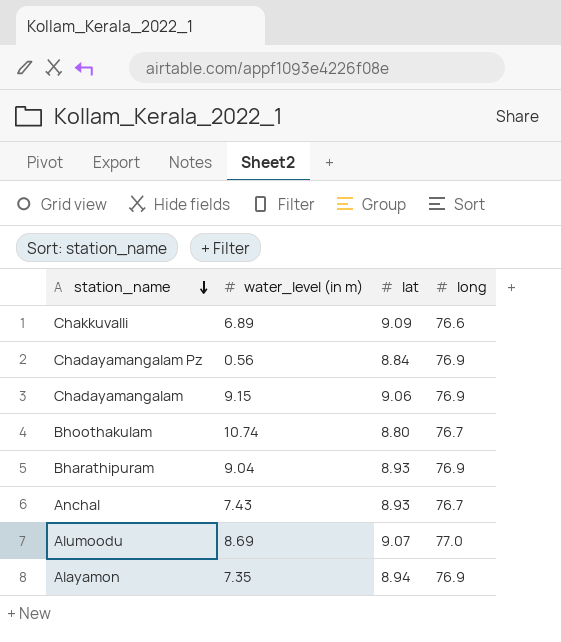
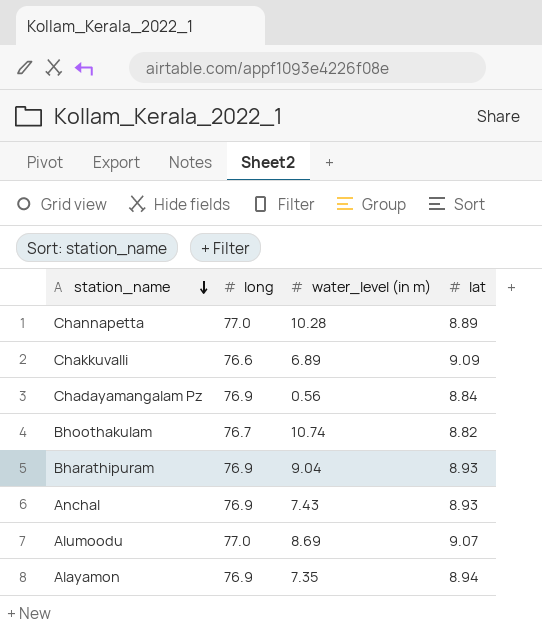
column long | position: 4 -> 2
row Chadayamangalam: 9.15 | 9.06 | 76.9 -> none
row Channapetta: none -> 77.0 | 10.28 | 8.89
Bhoothakulam | lat: 8.80 -> 8.82
Anchal | long: 76.7 -> 76.9

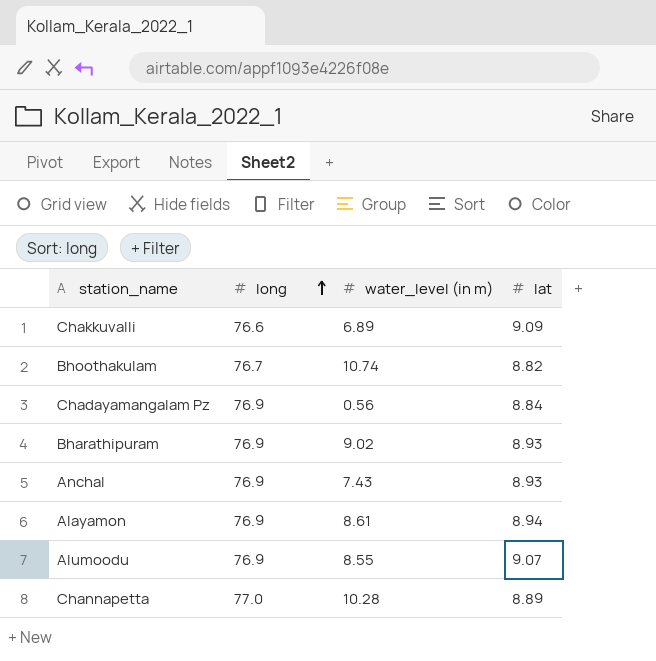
row order: station_name descending -> long ascending
Bharathipuram | water_level (in m): 9.04 -> 9.02
Alayamon | water_level (in m): 7.35 -> 8.61
Alumoodu | long: 77.0 -> 76.9
Alumoodu | water_level (in m): 8.69 -> 8.55

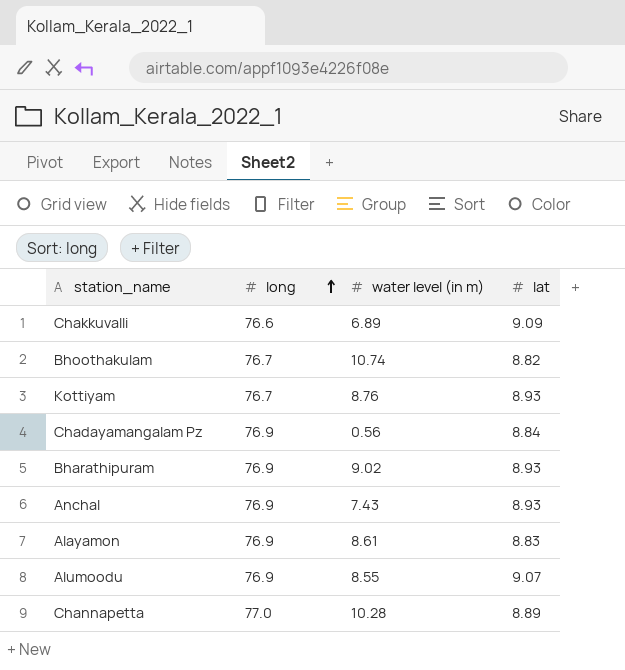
column name: water_level (in m) -> water level (in m)
row Kottiyam: none -> 76.7 | 8.76 | 8.93
Alayamon | lat: 8.94 -> 8.83

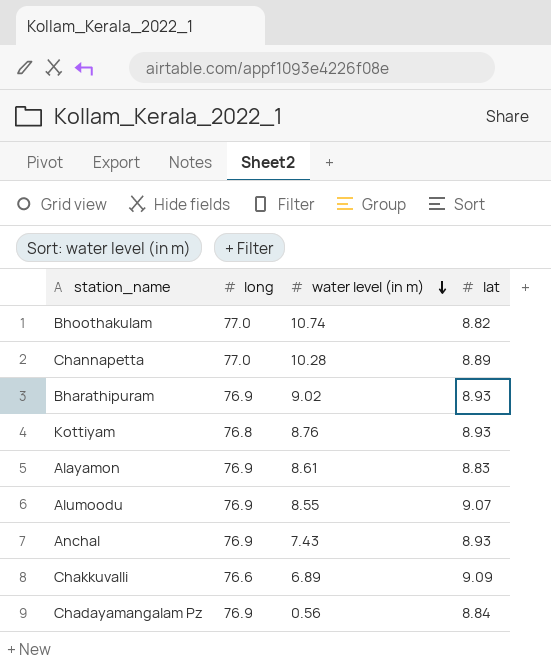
row order: long ascending -> water level (in m) descending
Bhoothakulam | long: 76.7 -> 77.0
Kottiyam | long: 76.7 -> 76.8

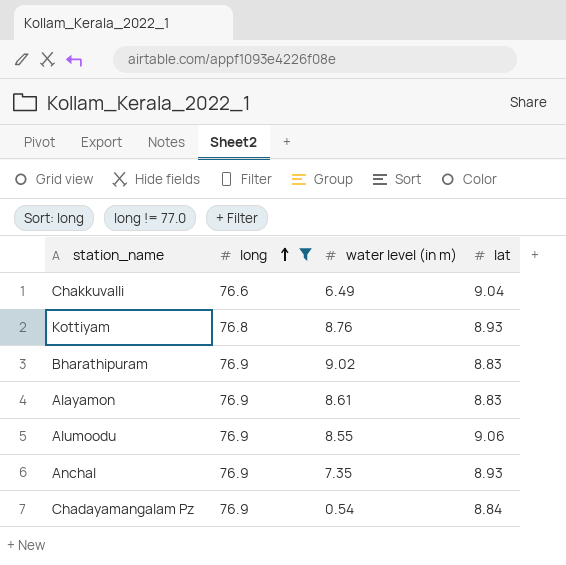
filter: none -> long != 77.0
row order: water level (in m) descending -> long ascending
Chakkuvalli | water level (in m): 6.89 -> 6.49
Chakkuvalli | lat: 9.09 -> 9.04
Bharathipuram | lat: 8.93 -> 8.83
Alumoodu | lat: 9.07 -> 9.06
Anchal | water level (in m): 7.43 -> 7.35
Chadayamangalam Pz | water level (in m): 0.56 -> 0.54

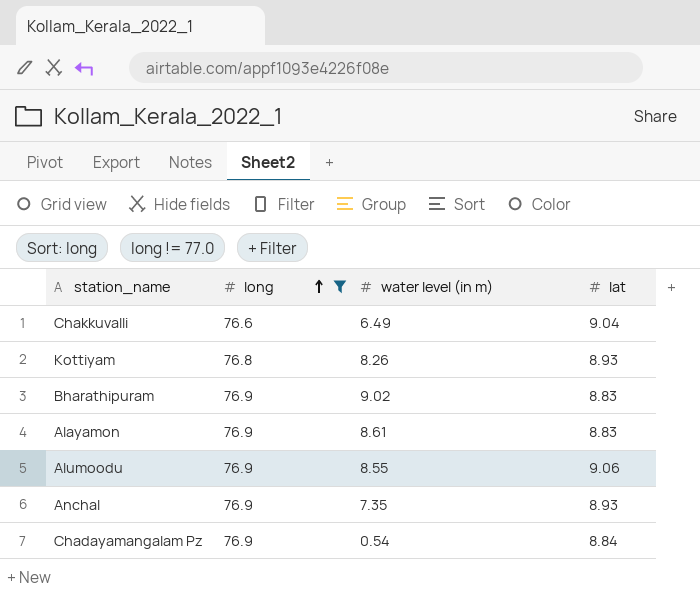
Kottiyam | water level (in m): 8.76 -> 8.26

